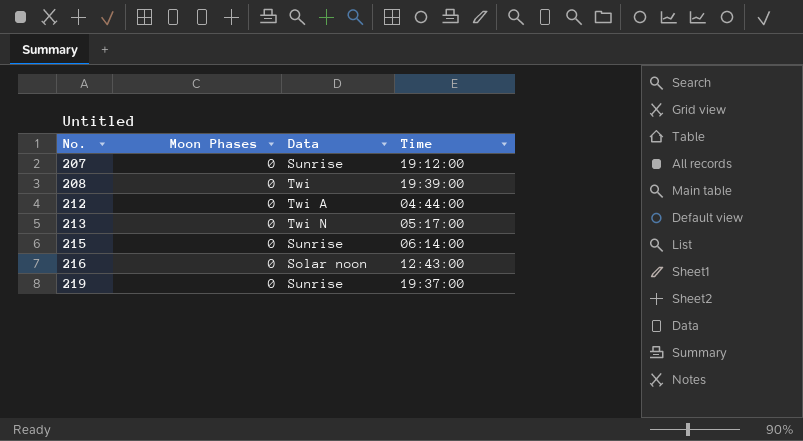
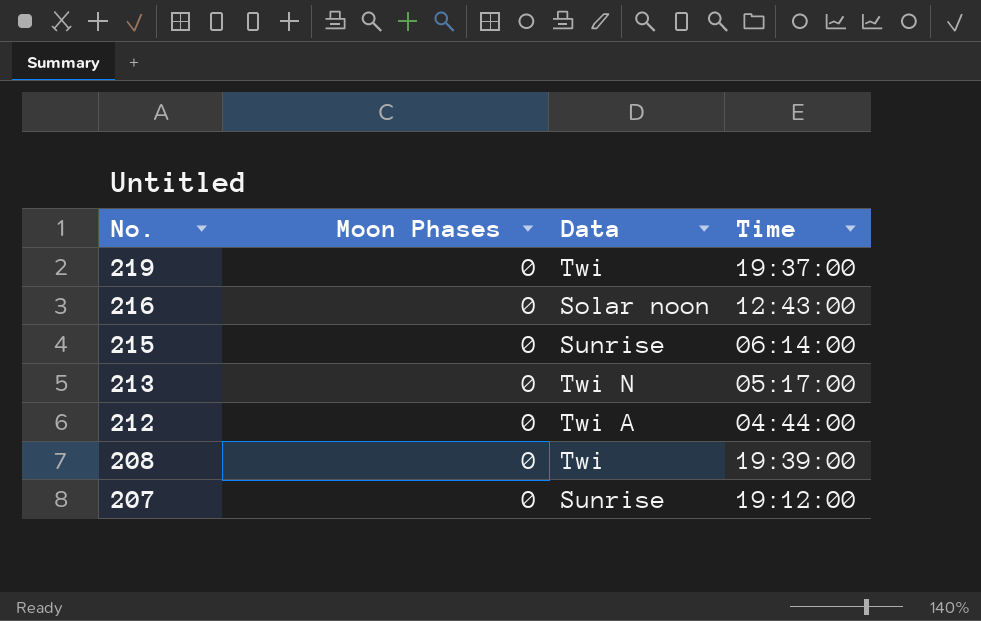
row order: No. ascending -> No. descending
219 | Data: Sunrise -> Twi

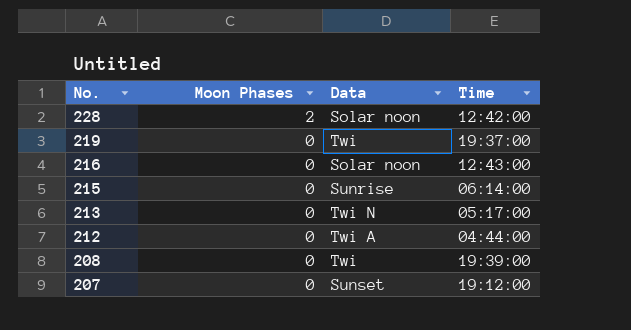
row 228: none -> 2 | Solar noon | 12:42:00
207 | Data: Sunrise -> Sunset

